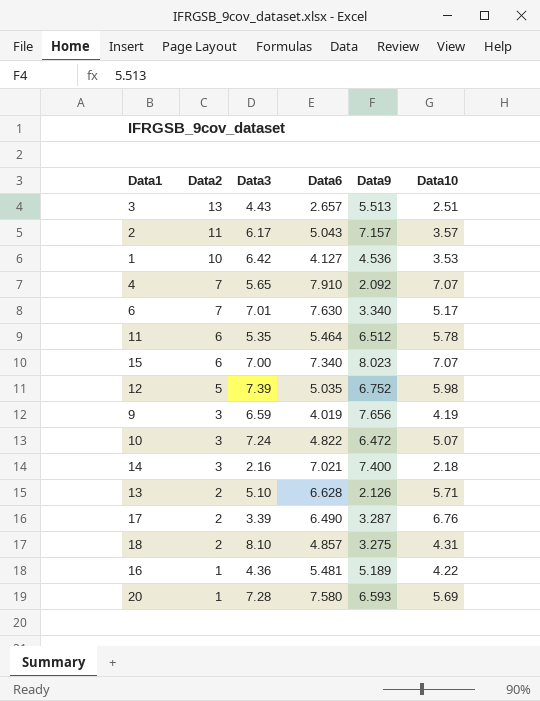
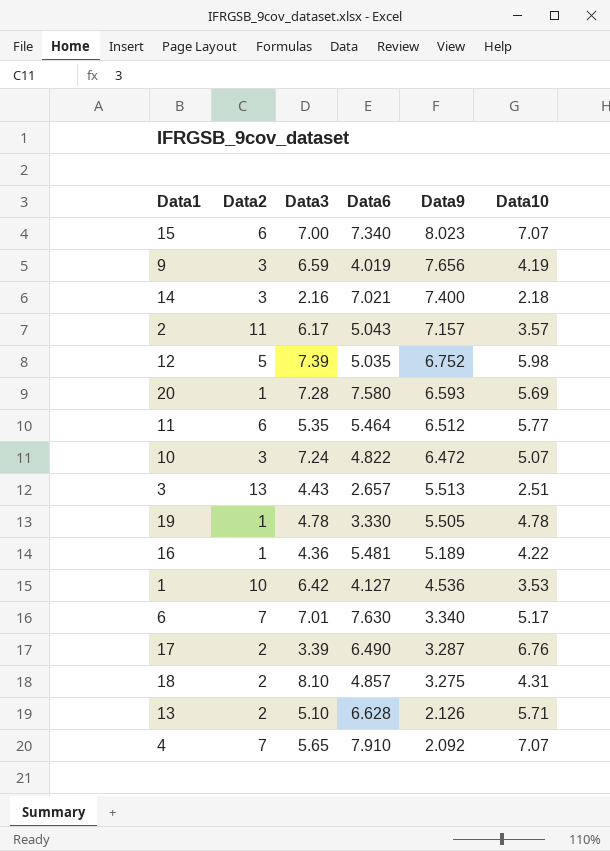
row order: Data2 descending -> Data9 descending
11 | Data10: 5.78 -> 5.77
row 19: none -> 1 | 4.78 | 3.330 | 5.505 | 4.78

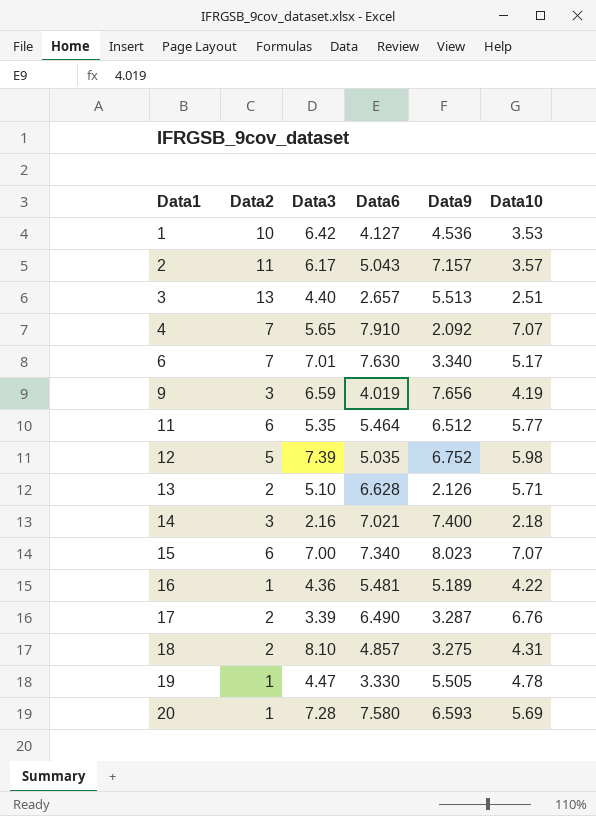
row order: Data9 descending -> Data1 ascending
row 10: 3 | 7.24 | 4.822 | 6.472 | 5.07 -> none
3 | Data3: 4.43 -> 4.40
19 | Data3: 4.78 -> 4.47

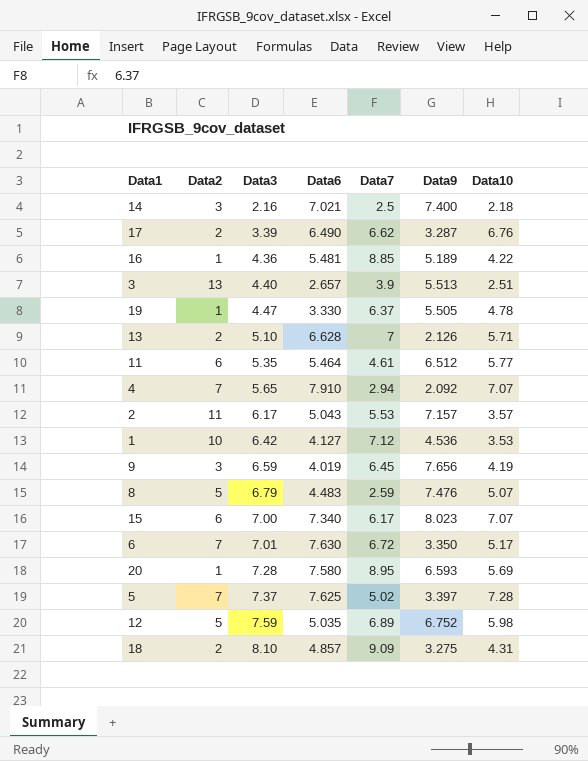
row order: Data1 ascending -> Data3 ascending
column Data7 | position: none -> 5
row 8: none -> 5 | 6.79 | 4.483 | 2.59 | 7.476 | 5.07
6 | Data9: 3.340 -> 3.350
row 5: none -> 7 | 7.37 | 7.625 | 5.02 | 3.397 | 7.28
12 | Data3: 7.39 -> 7.59

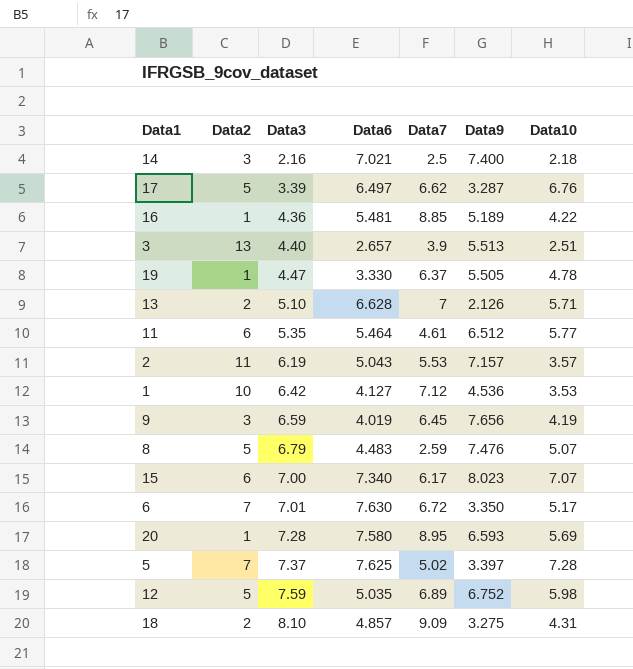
row 4: 7 | 5.65 | 7.910 | 2.94 | 2.092 | 7.07 -> none
17 | Data2: 2 -> 5
17 | Data6: 6.490 -> 6.497
2 | Data3: 6.17 -> 6.19

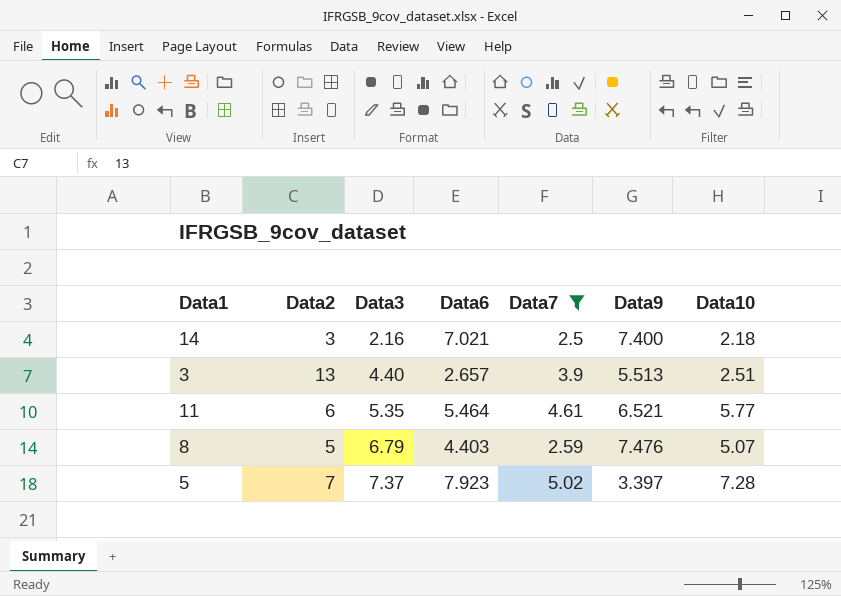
filter: none -> Data7 <= 5.02
11 | Data9: 6.512 -> 6.521
8 | Data6: 4.483 -> 4.403
5 | Data6: 7.625 -> 7.923

